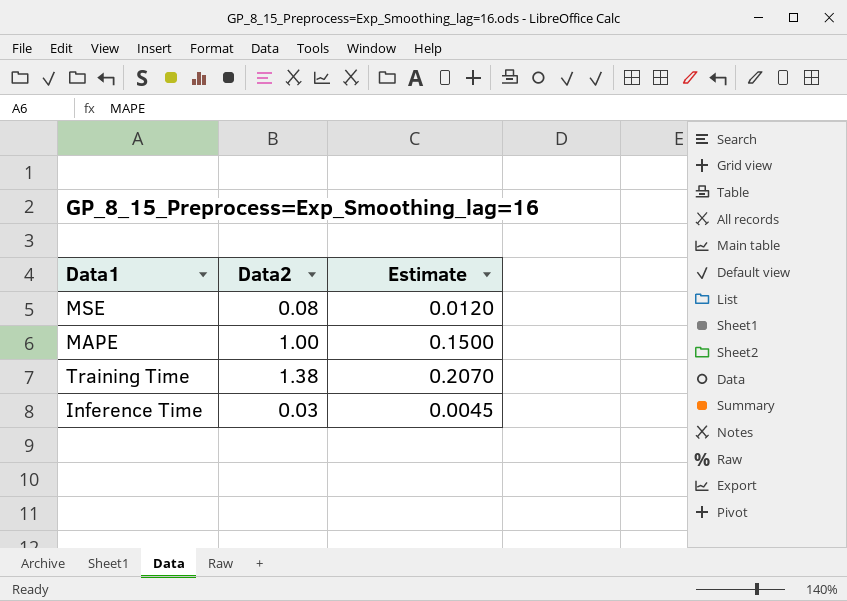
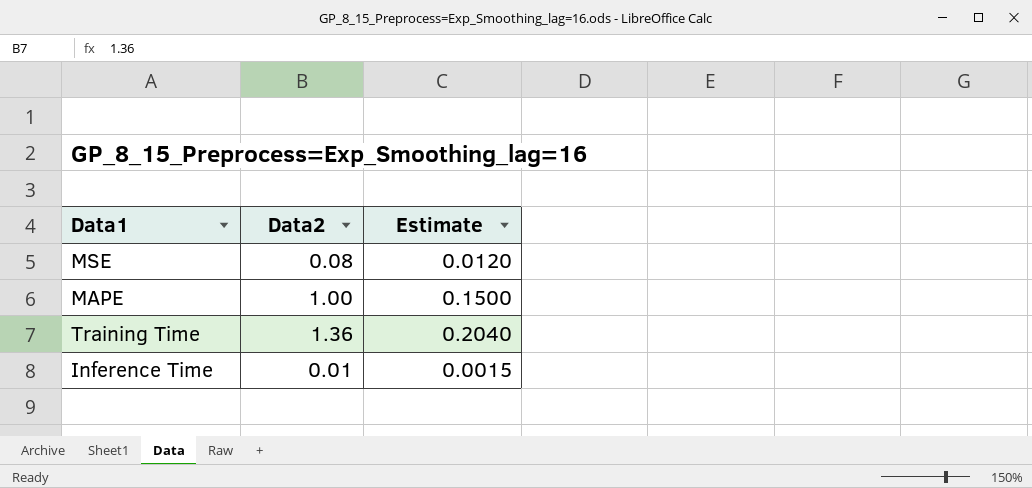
Training Time | Data2: 1.38 -> 1.36
Training Time | Estimate: 0.2070 -> 0.2040
Inference Time | Data2: 0.03 -> 0.01
Inference Time | Estimate: 0.0045 -> 0.0015

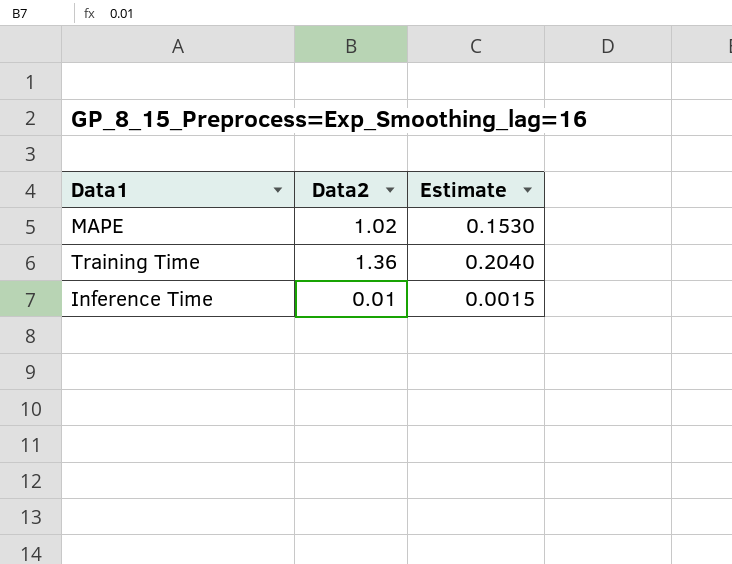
row MSE: 0.08 | 0.0120 -> none
MAPE | Data2: 1.00 -> 1.02
MAPE | Estimate: 0.1500 -> 0.1530

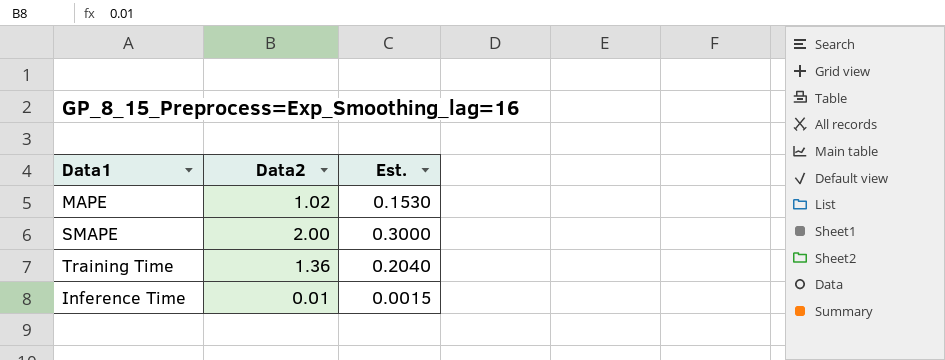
column name: Estimate -> Est.
row SMAPE: none -> 2.00 | 0.3000

